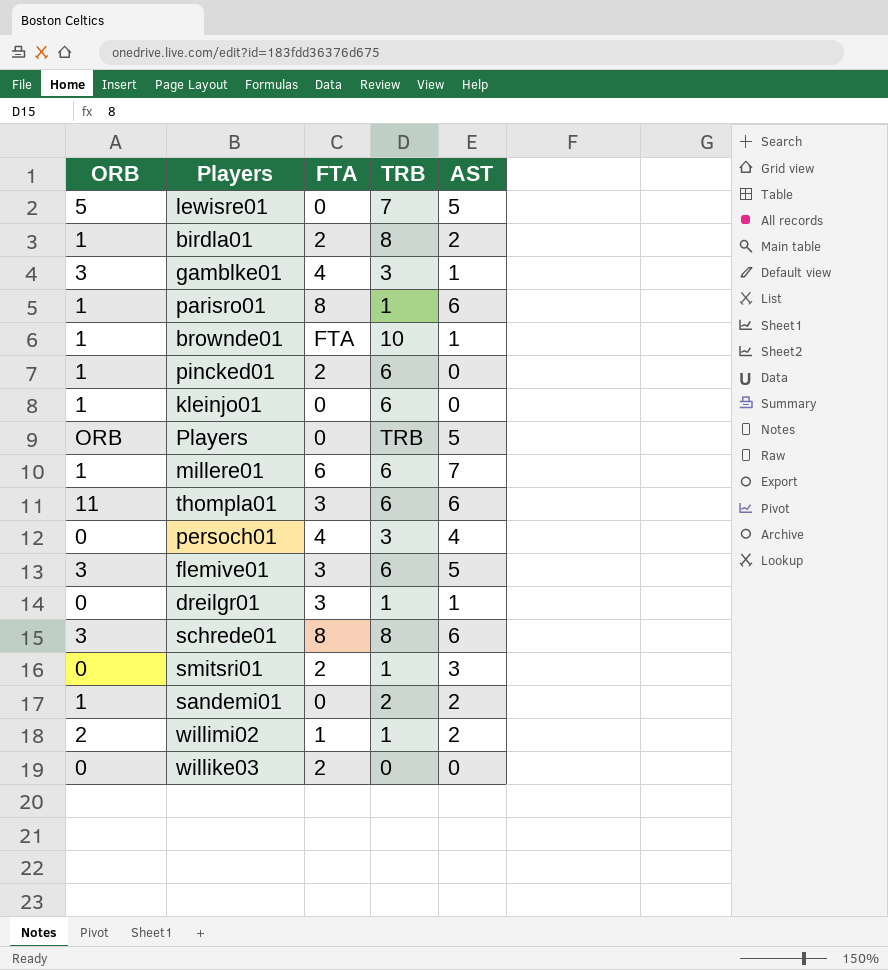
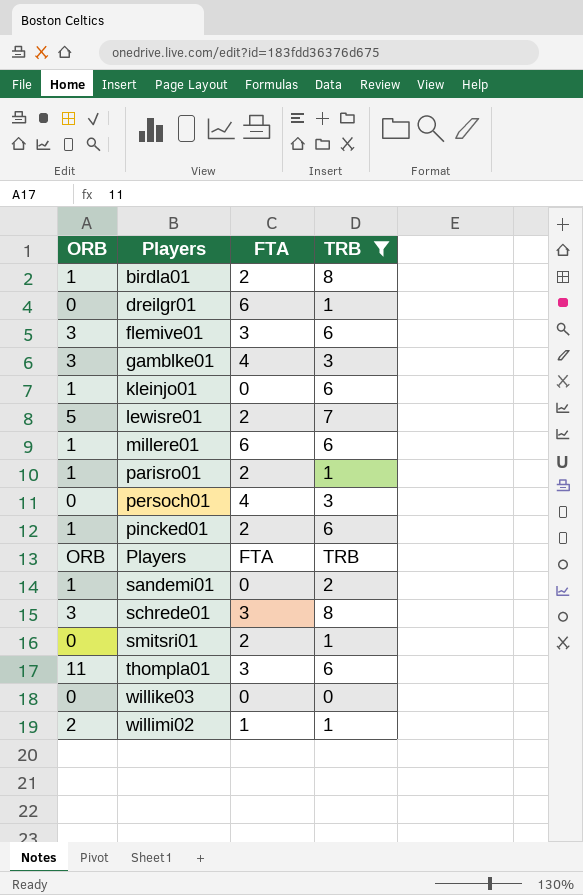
filter: none -> TRB != 10
row order: none -> Players ascending
column AST | position: 5 -> none
dreilgr01 | FTA: 3 -> 6
lewisre01 | FTA: 0 -> 2
parisro01 | FTA: 8 -> 2
Players | FTA: 0 -> FTA
schrede01 | FTA: 8 -> 3
willike03 | FTA: 2 -> 0

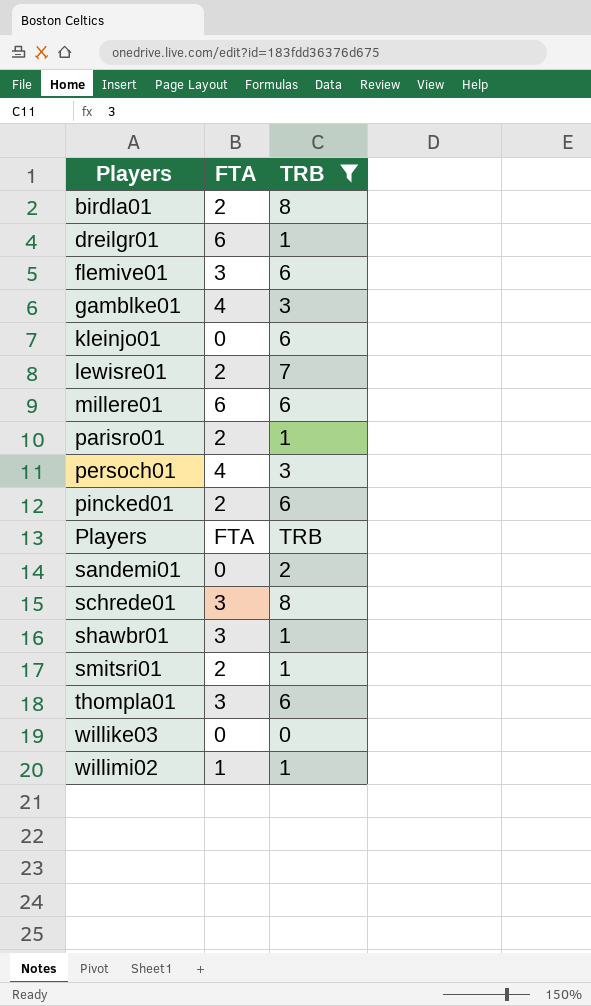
column ORB | position: 1 -> none
row shawbr01: none -> 3 | 1

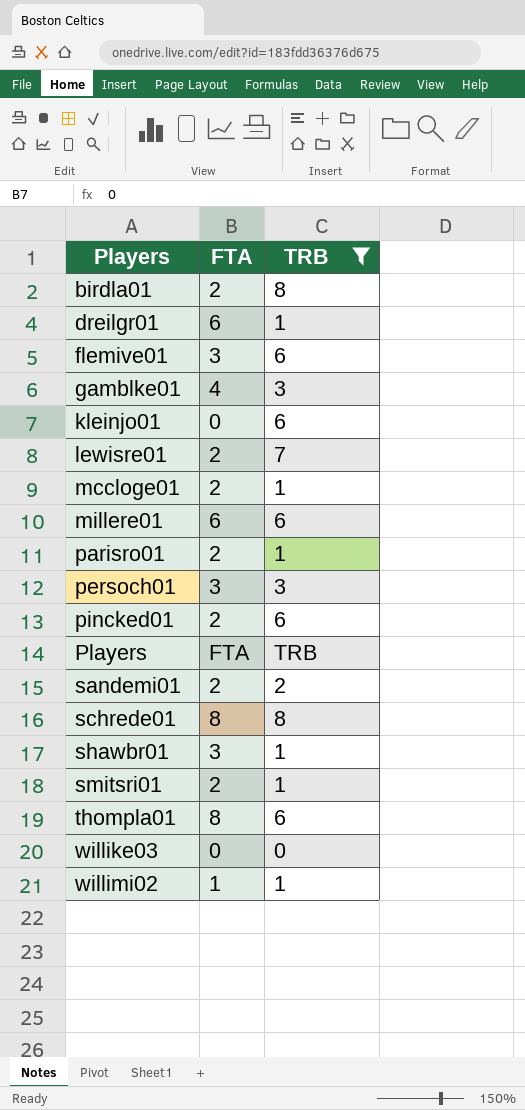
row mccloge01: none -> 2 | 1
persoch01 | FTA: 4 -> 3
sandemi01 | FTA: 0 -> 2
schrede01 | FTA: 3 -> 8
thompla01 | FTA: 3 -> 8

